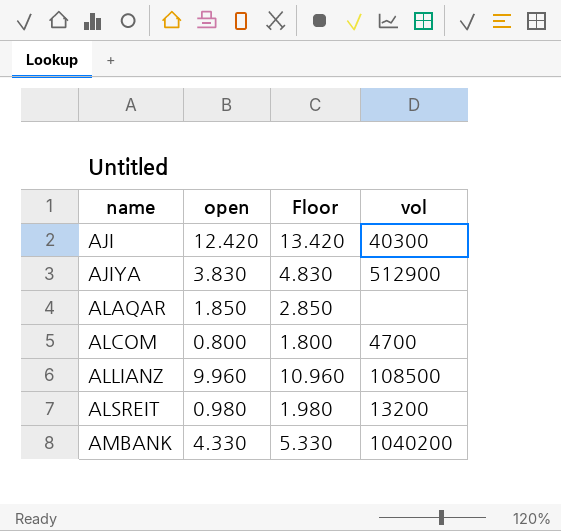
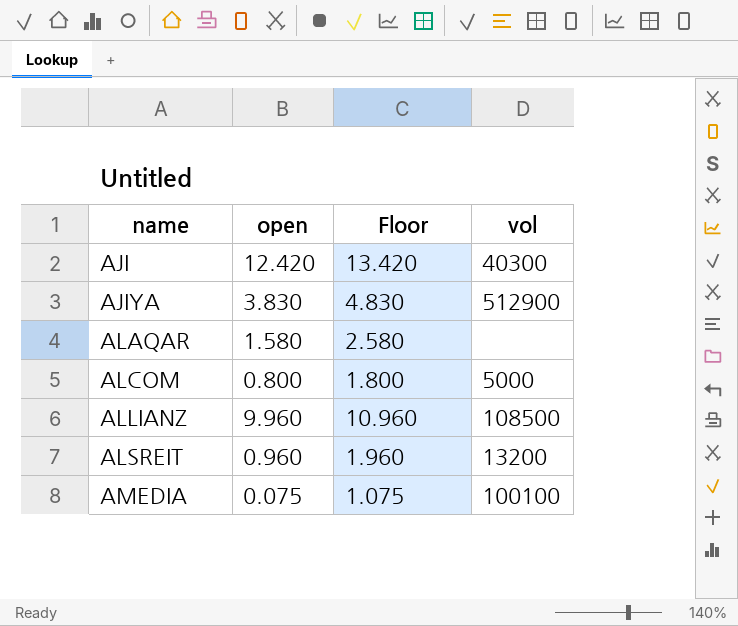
row AMBANK: 4.330 | 5.330 | 1040200 -> none
ALAQAR | open: 1.850 -> 1.580
ALAQAR | Floor: 2.850 -> 2.580
ALCOM | vol: 4700 -> 5000
ALSREIT | open: 0.980 -> 0.960
ALSREIT | Floor: 1.980 -> 1.960
row AMEDIA: none -> 0.075 | 1.075 | 100100

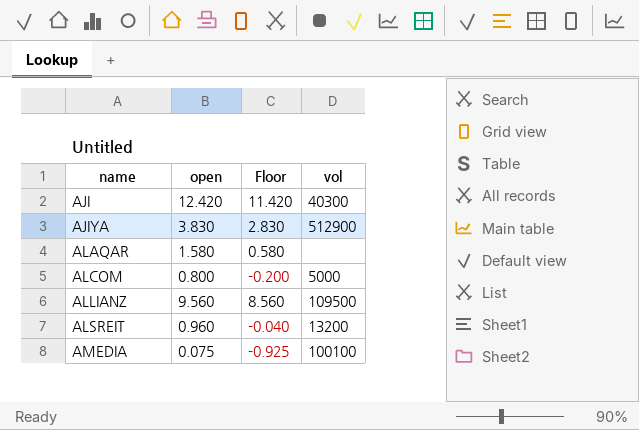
column Floor | formula: [open] + 1 -> [open] - 1
ALLIANZ | open: 9.960 -> 9.560
ALLIANZ | vol: 108500 -> 109500

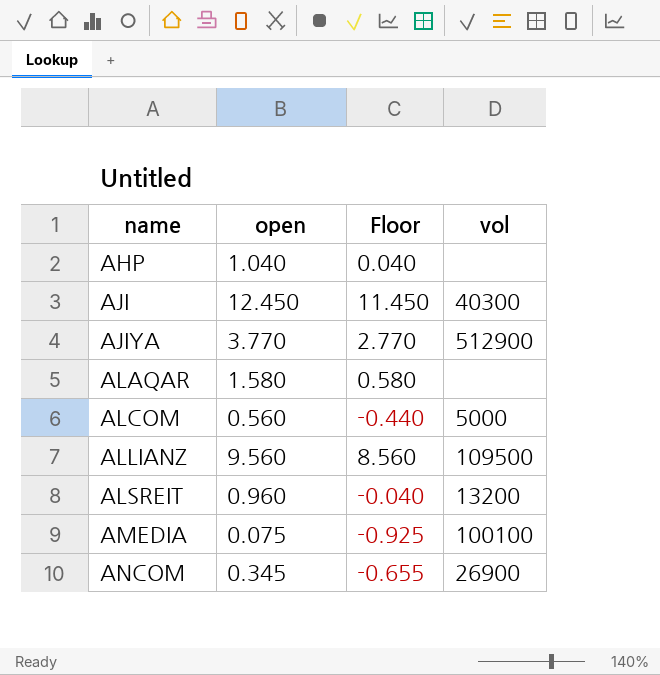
row AHP: none -> 1.040 | 0.040 | none
AJI | open: 12.420 -> 12.450
AJI | Floor: 11.420 -> 11.450
AJIYA | open: 3.830 -> 3.770
AJIYA | Floor: 2.830 -> 2.770
ALCOM | open: 0.800 -> 0.560
ALCOM | Floor: -0.200 -> -0.440
row ANCOM: none -> 0.345 | -0.655 | 26900

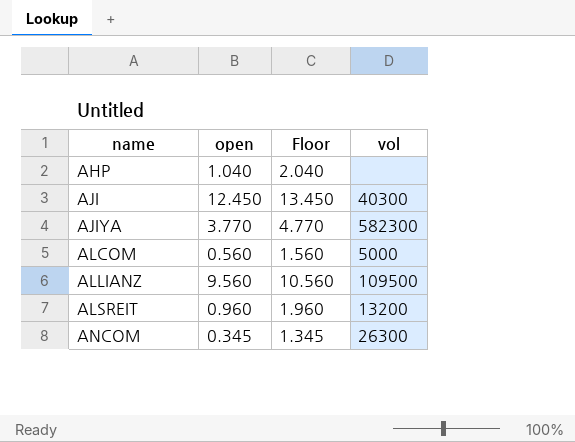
column Floor | formula: [open] - 1 -> [open] + 1
row ALAQAR: 1.580 | 0.580 | none -> none
row AMEDIA: 0.075 | -0.925 | 100100 -> none
AJIYA | vol: 512900 -> 582300
ANCOM | vol: 26900 -> 26300

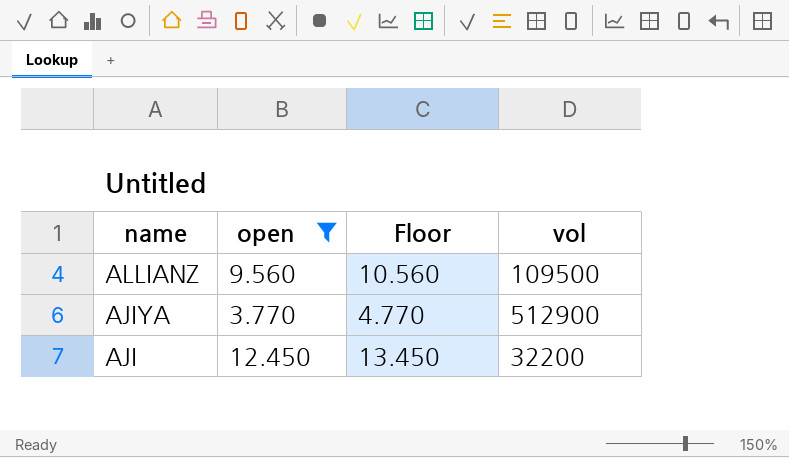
filter: none -> open >= 3.770
row order: name ascending -> name descending
AJIYA | vol: 582300 -> 512900
AJI | vol: 40300 -> 32200

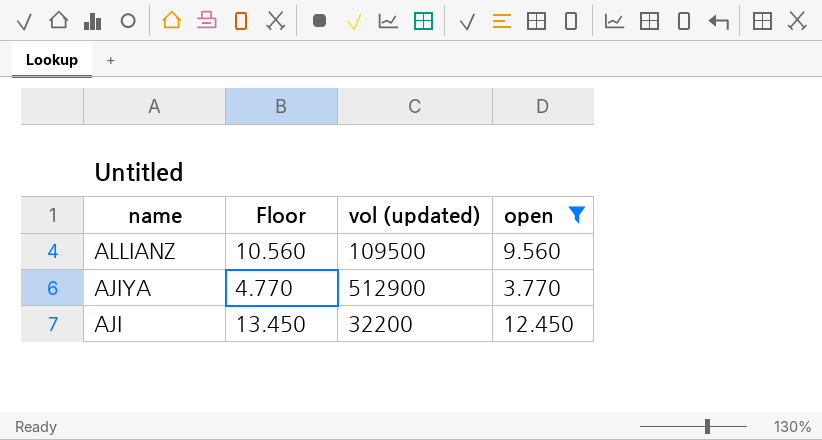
column name: vol -> vol (updated)
column open | position: 2 -> 4

